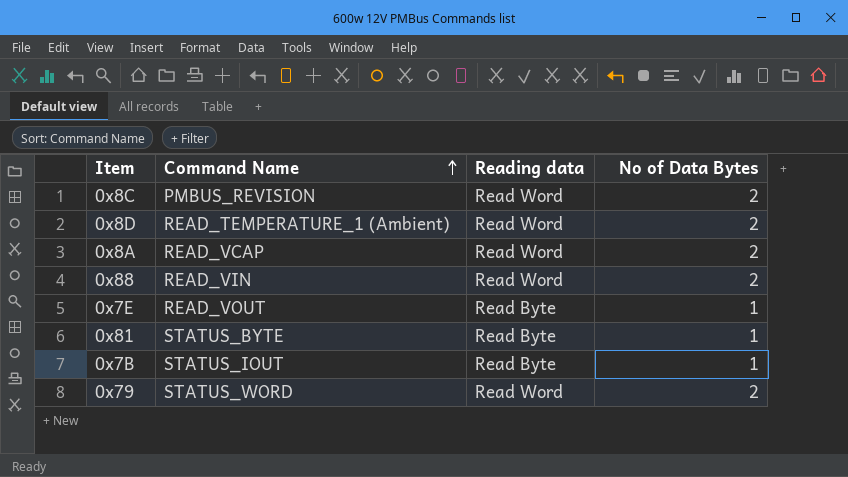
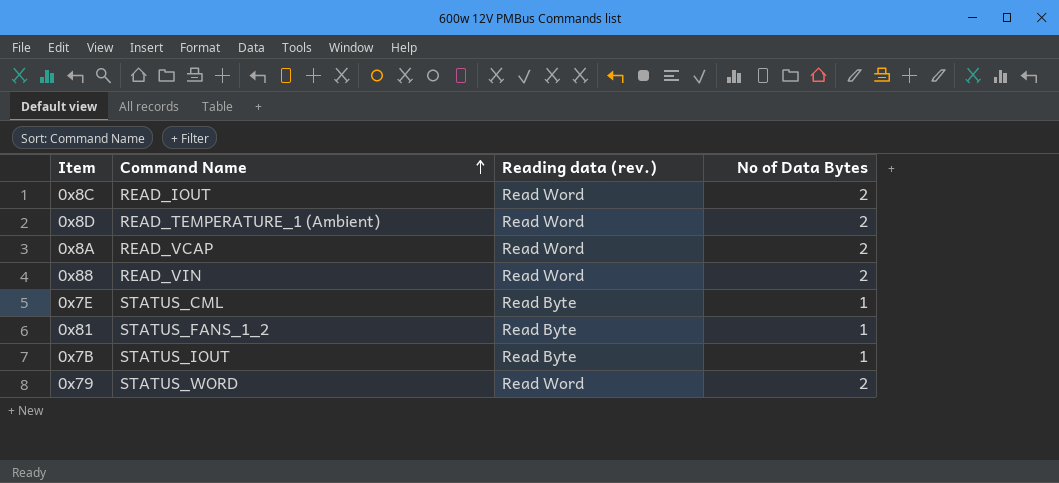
column name: Reading data -> Reading data (rev.)
0x8C | Command Name: PMBUS_REVISION -> READ_IOUT
0x7E | Command Name: READ_VOUT -> STATUS_CML
0x81 | Command Name: STATUS_BYTE -> STATUS_FANS_1_2

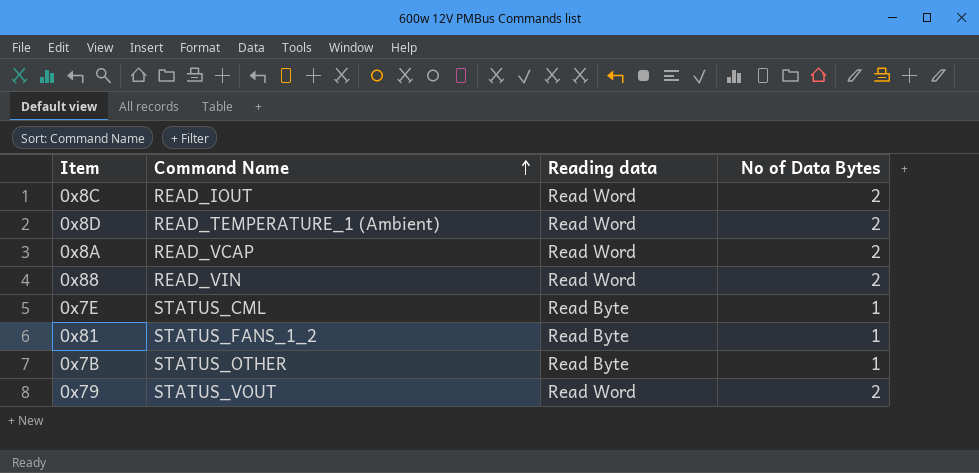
column name: Reading data (rev.) -> Reading data
0x7B | Command Name: STATUS_IOUT -> STATUS_OTHER
0x79 | Command Name: STATUS_WORD -> STATUS_VOUT

